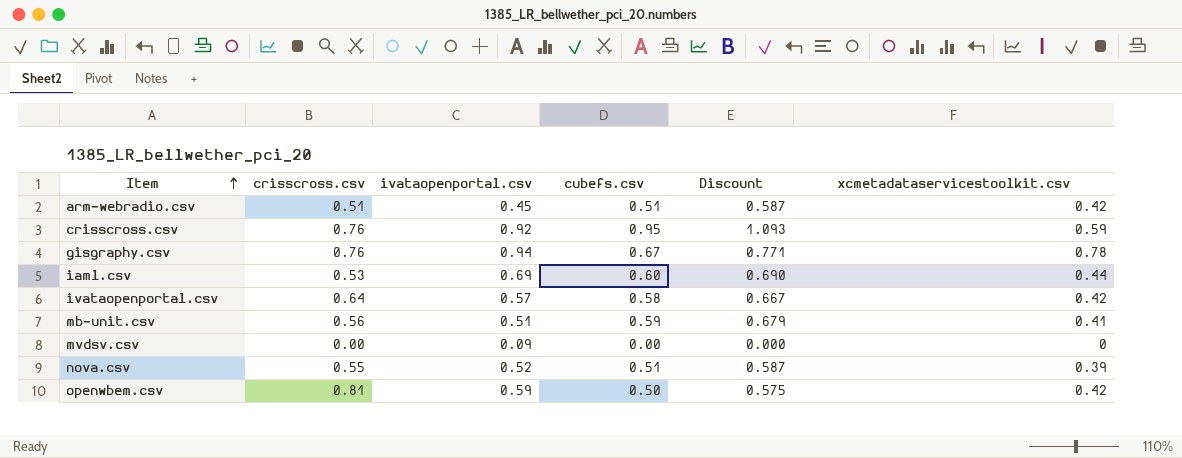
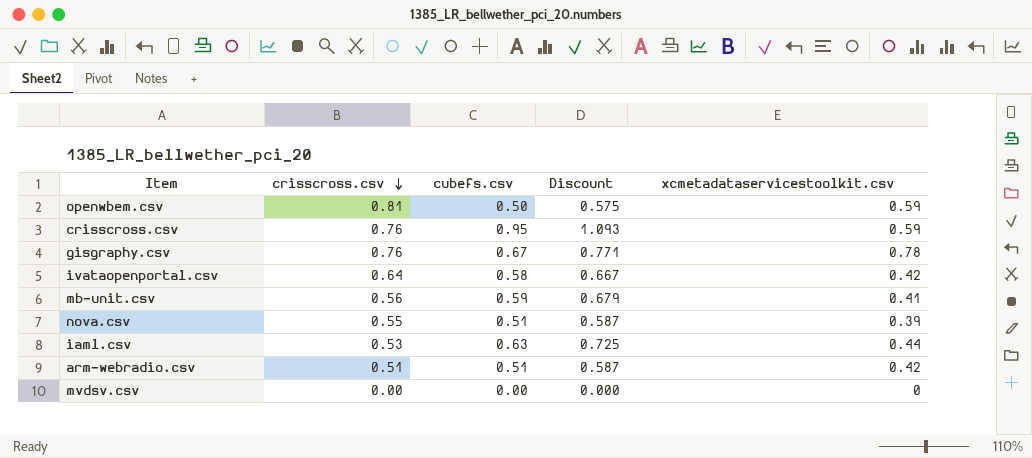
row order: Item ascending -> crisscross.csv descending
column ivataopenportal.csv | position: 3 -> none
openwbem.csv | xcmetadataservicestoolkit.csv: 0.42 -> 0.59
iaml.csv | cubefs.csv: 0.60 -> 0.63
iaml.csv | Discount: 0.690 -> 0.725

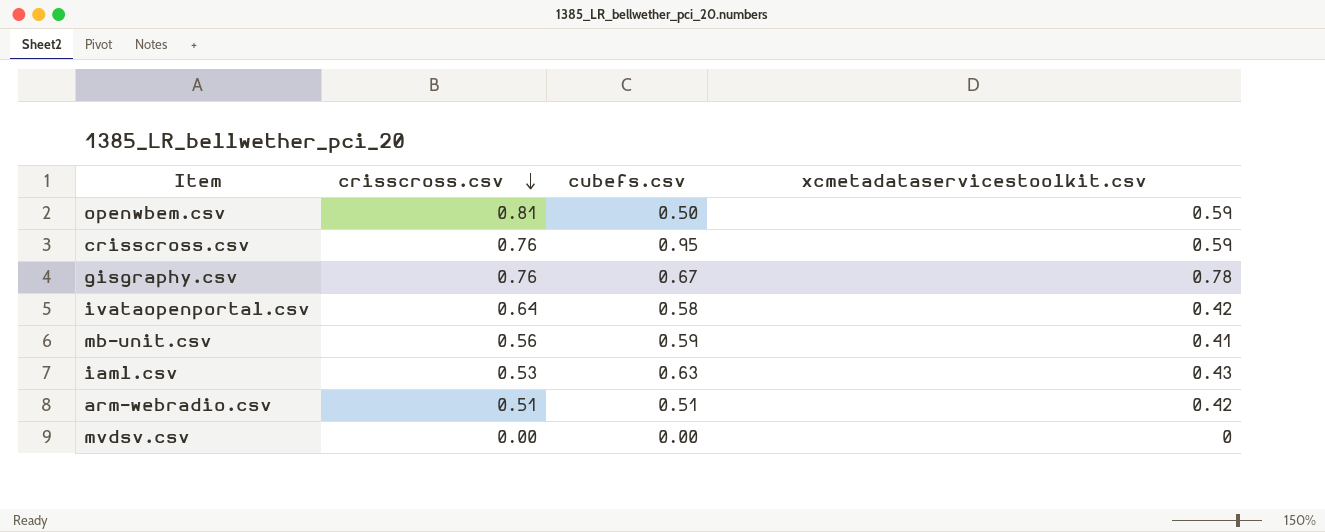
column Discount | formula: [cubefs.csv] * 1.15 -> none
row nova.csv: 0.55 | 0.51 | 0.587 | 0.39 -> none
iaml.csv | xcmetadataservicestoolkit.csv: 0.44 -> 0.43

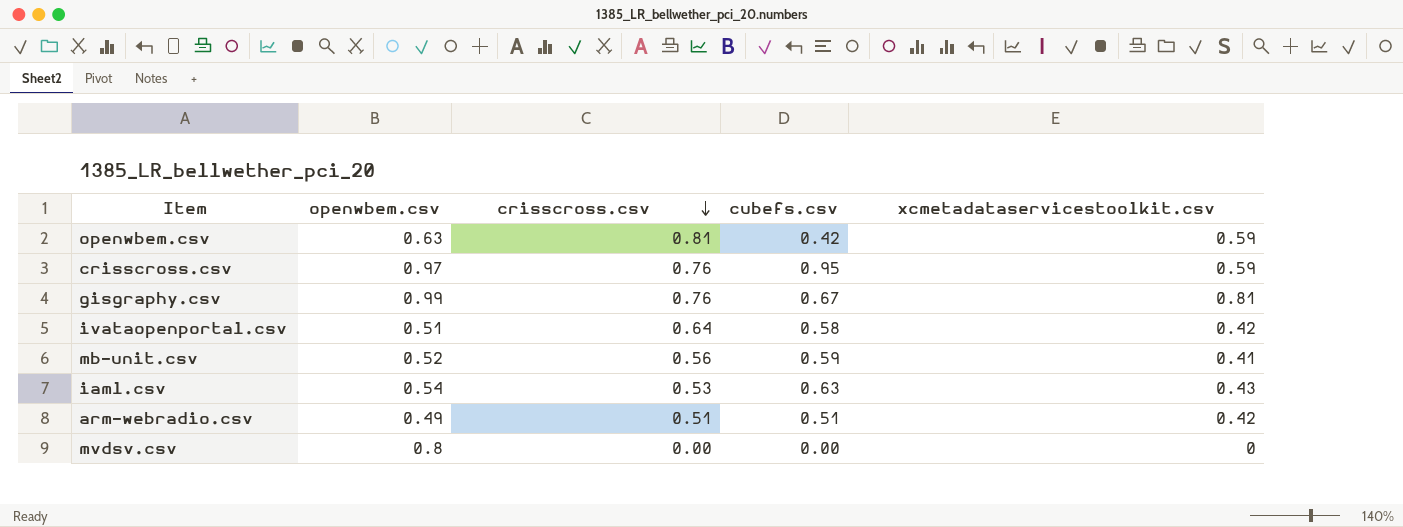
column openwbem.csv | position: none -> 2
openwbem.csv | cubefs.csv: 0.50 -> 0.42
gisgraphy.csv | xcmetadataservicestoolkit.csv: 0.78 -> 0.81

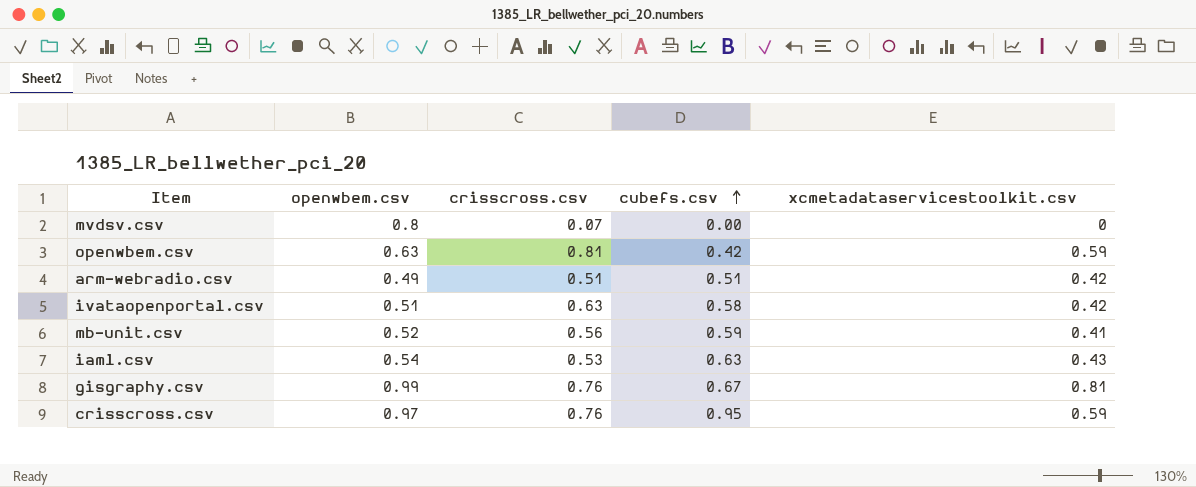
row order: crisscross.csv descending -> cubefs.csv ascending
mvdsv.csv | crisscross.csv: 0.00 -> 0.07
ivataopenportal.csv | crisscross.csv: 0.64 -> 0.63

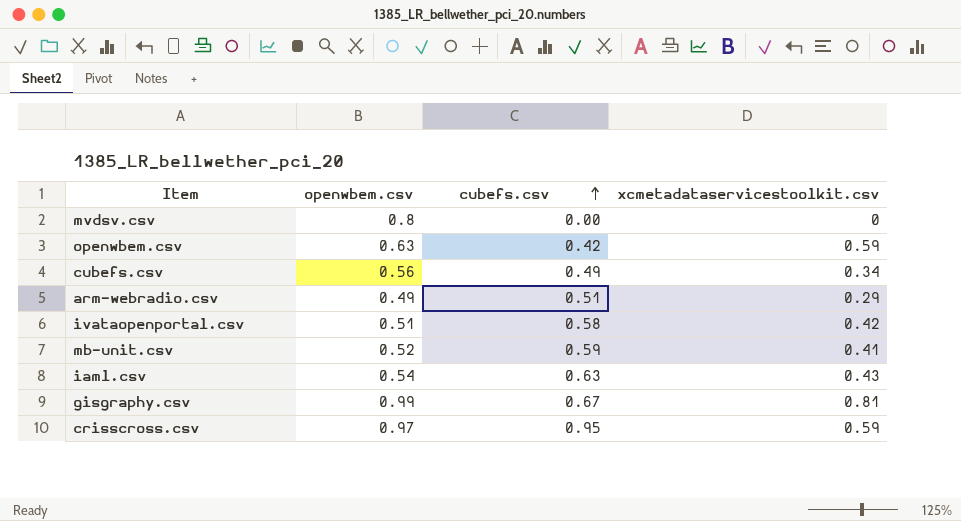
column crisscross.csv | position: 3 -> none
row cubefs.csv: none -> 0.56 | 0.49 | 0.34
arm-webradio.csv | xcmetadataservicestoolkit.csv: 0.42 -> 0.29

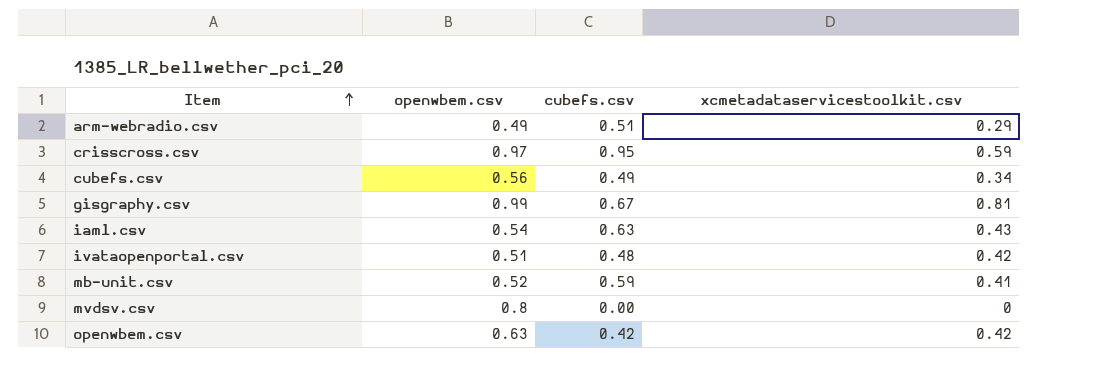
row order: cubefs.csv ascending -> Item ascending
ivataopenportal.csv | cubefs.csv: 0.58 -> 0.48
openwbem.csv | xcmetadataservicestoolkit.csv: 0.59 -> 0.42

